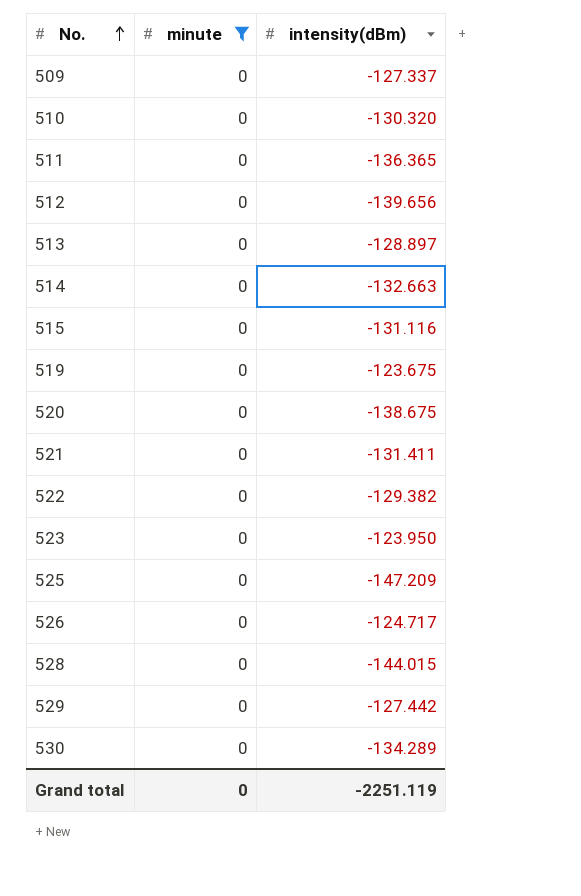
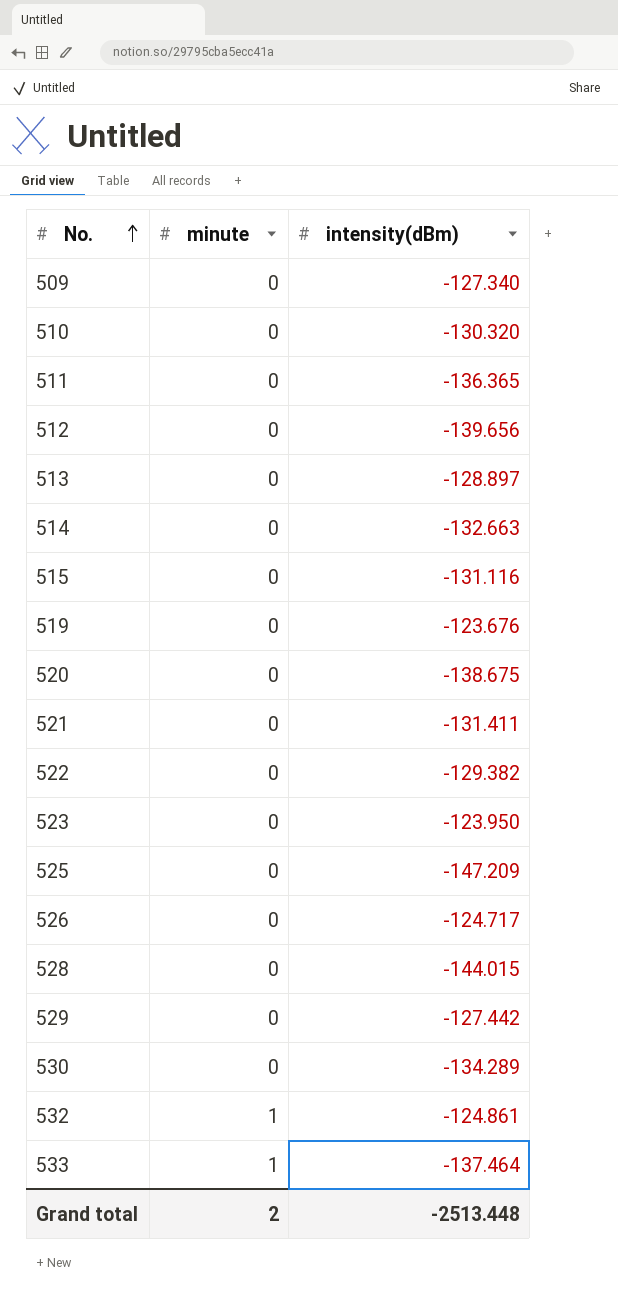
filter: minute = 0 -> none
509 | intensity(dBm): -127.337 -> -127.340
519 | intensity(dBm): -123.675 -> -123.676
Grand total | minute: 0 -> 2
Grand total | intensity(dBm): -2251.119 -> -2513.448

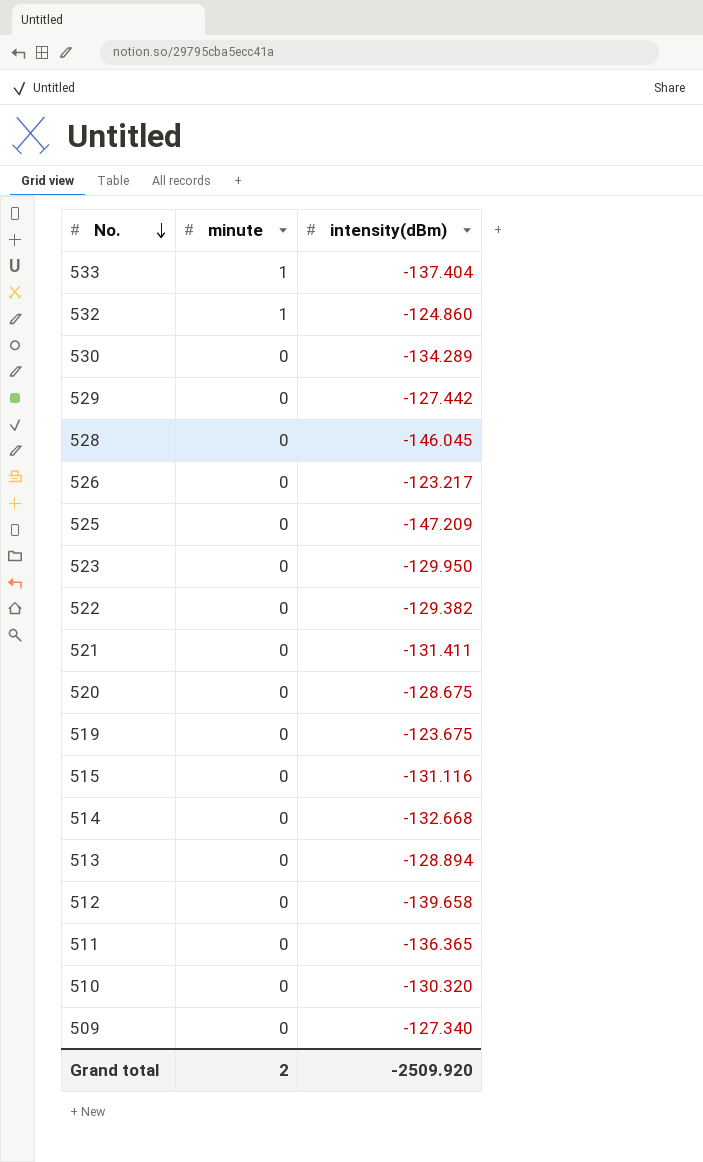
row order: No. ascending -> No. descending
533 | intensity(dBm): -137.464 -> -137.404
532 | intensity(dBm): -124.861 -> -124.860
528 | intensity(dBm): -144.015 -> -146.045
526 | intensity(dBm): -124.717 -> -123.217
523 | intensity(dBm): -123.950 -> -129.950
520 | intensity(dBm): -138.675 -> -128.675
519 | intensity(dBm): -123.676 -> -123.675
514 | intensity(dBm): -132.663 -> -132.668
513 | intensity(dBm): -128.897 -> -128.894
512 | intensity(dBm): -139.656 -> -139.658
Grand total | intensity(dBm): -2513.448 -> -2509.920

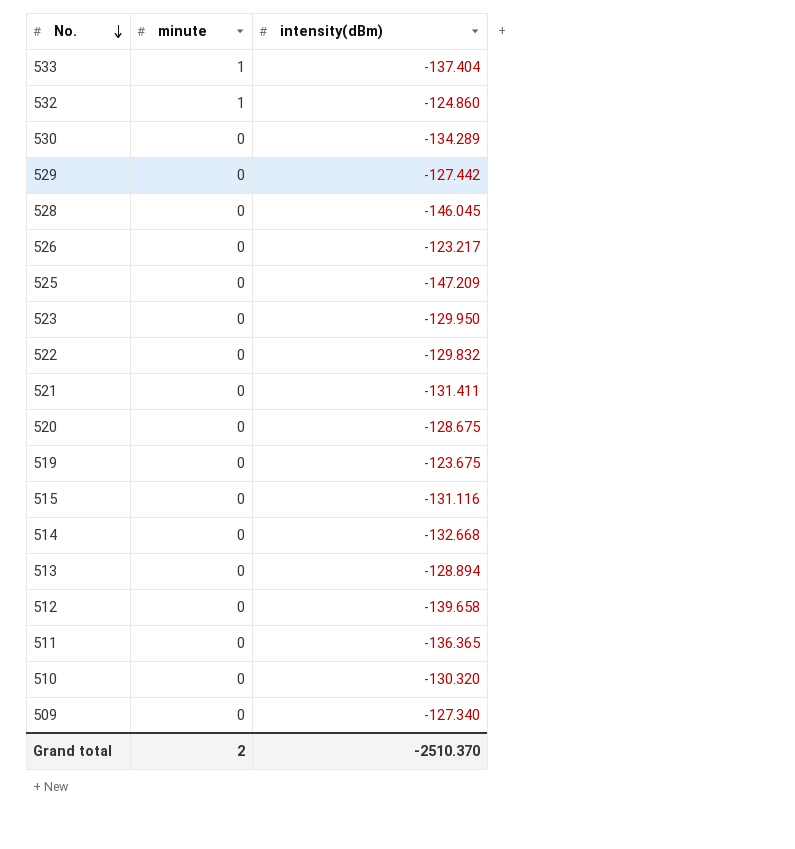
522 | intensity(dBm): -129.382 -> -129.832
Grand total | intensity(dBm): -2509.920 -> -2510.370

